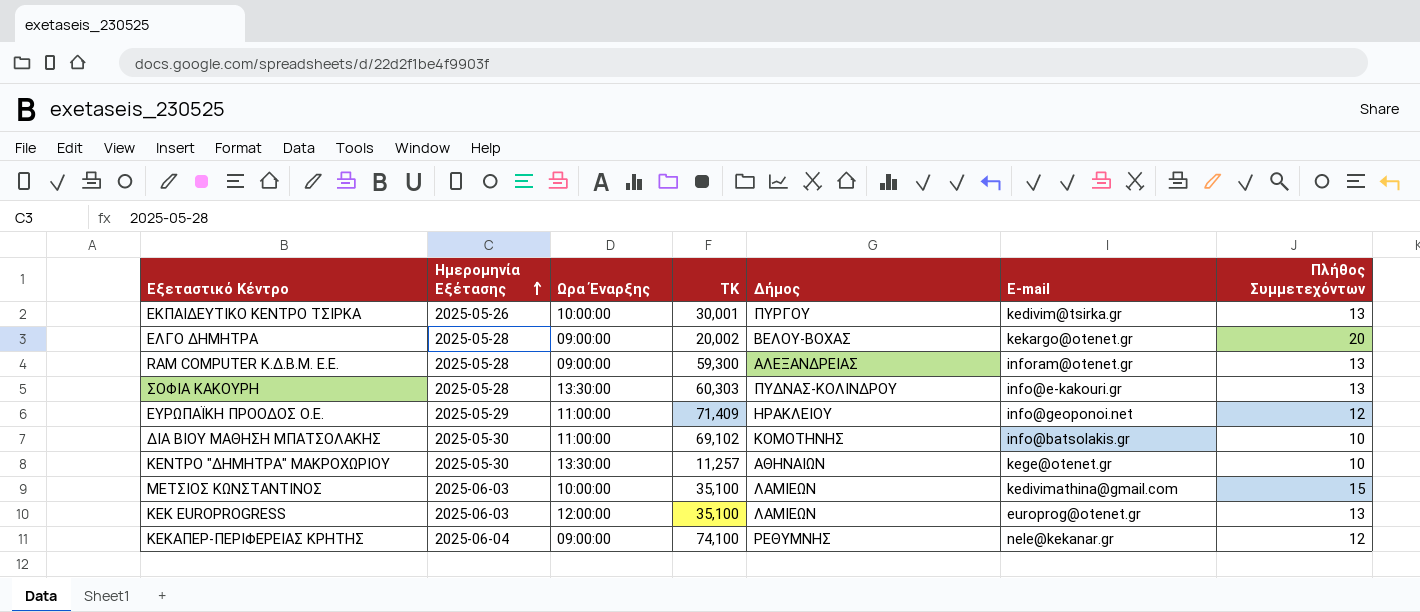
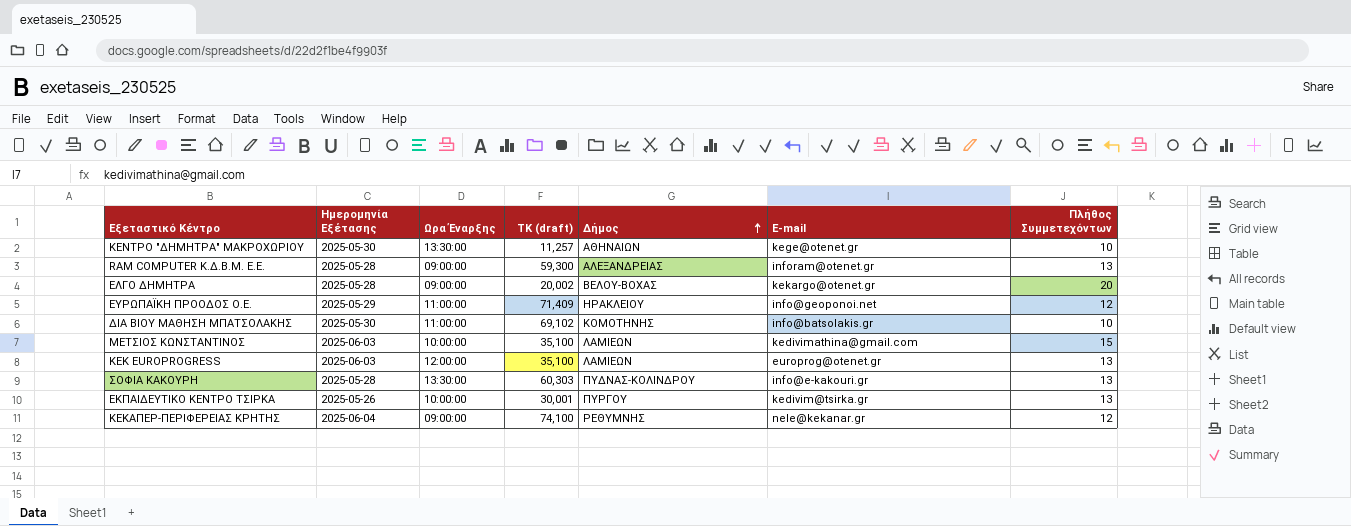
row order: Ημερομηνία Εξέτασης ascending -> Δήμος ascending
column name: ΤΚ -> ΤΚ (draft)

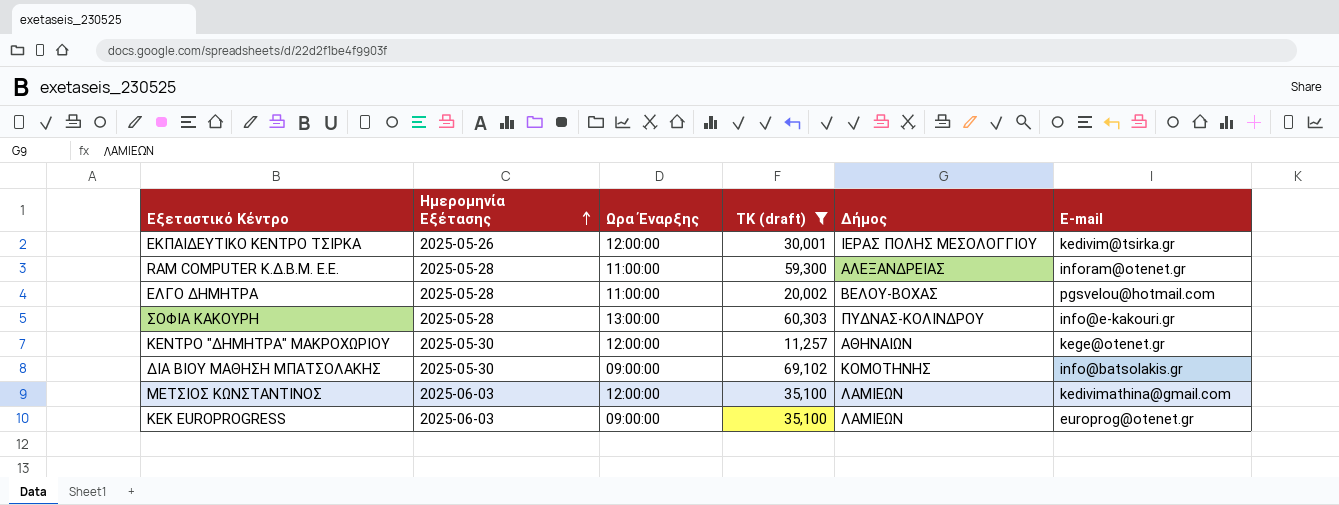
filter: none -> ΤΚ (draft) <= 69,102
row order: Δήμος ascending -> Ημερομηνία Εξέτασης ascending
column Πλήθος Συμμετεχόντων | position: 7 -> none
ΕΚΠΑΙΔΕΥΤΙΚΟ ΚΕΝΤΡΟ ΤΣΙΡΚΑ | Ωρα Έναρξης: 10:00:00 -> 12:00:00
ΕΚΠΑΙΔΕΥΤΙΚΟ ΚΕΝΤΡΟ ΤΣΙΡΚΑ | Δήμος: ΠΥΡΓΟΥ -> ΙΕΡΑΣ ΠΟΛΗΣ ΜΕΣΟΛΟΓΓΙΟΥ
RAM COMPUTER K.Δ.B.M. E.E. | Ωρα Έναρξης: 09:00:00 -> 11:00:00
ΕΛΓΟ ΔΗΜΗΤΡΑ | Ωρα Έναρξης: 09:00:00 -> 11:00:00
ΕΛΓΟ ΔΗΜΗΤΡΑ | E-mail: kekargo@otenet.gr -> pgsvelou@hotmail.com
ΣΟΦΙΑ ΚΑΚΟΥΡΗ | Ωρα Έναρξης: 13:30:00 -> 13:00:00
ΚΕΝΤΡΟ "ΔΗΜΗΤΡΑ" ΜΑΚΡΟΧΩΡΙΟΥ | Ωρα Έναρξης: 13:30:00 -> 12:00:00
ΔΙΑ ΒΙΟΥ ΜΑΘΗΣΗ ΜΠΑΤΣΟΛΑΚΗΣ | Ωρα Έναρξης: 11:00:00 -> 09:00:00
ΜΕΤΣΙΟΣ ΚΩΝΣΤΑΝΤΙΝΟΣ | Ωρα Έναρξης: 10:00:00 -> 12:00:00
KEK EUROPROGRESS | Ωρα Έναρξης: 12:00:00 -> 09:00:00

